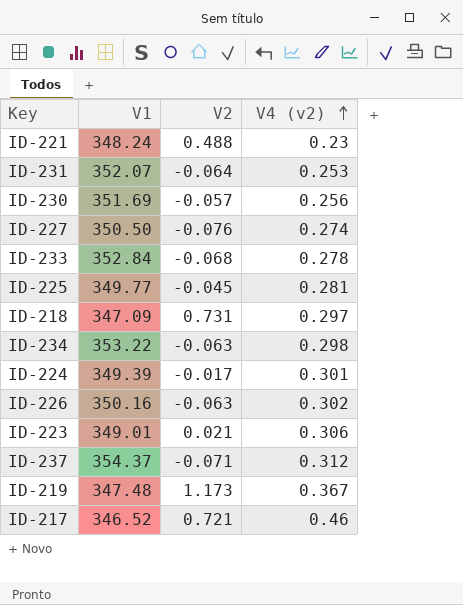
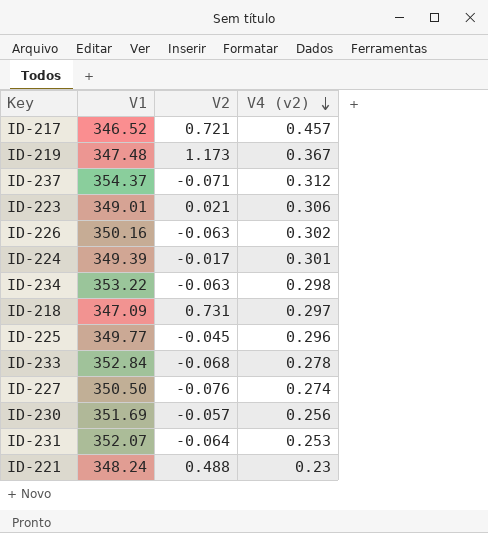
row order: V4 (v2) ascending -> V4 (v2) descending
ID-217 | V4 (v2): 0.46 -> 0.457
ID-225 | V4 (v2): 0.281 -> 0.296

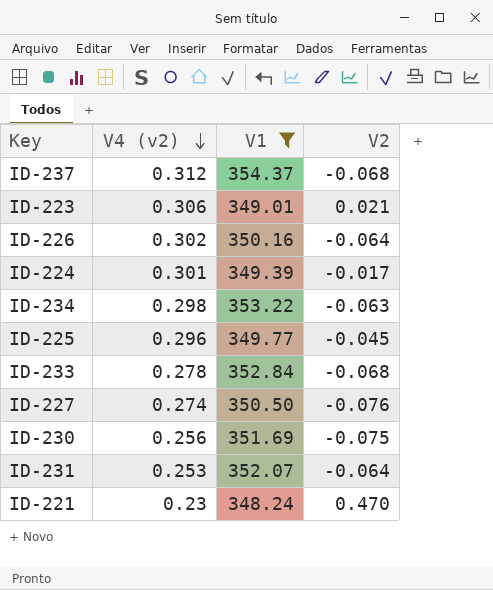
filter: none -> V1 >= 348.24
column V4 (v2) | position: 4 -> 2
ID-237 | V2: -0.071 -> -0.068
ID-226 | V2: -0.063 -> -0.064
ID-230 | V2: -0.057 -> -0.075
ID-221 | V2: 0.488 -> 0.470

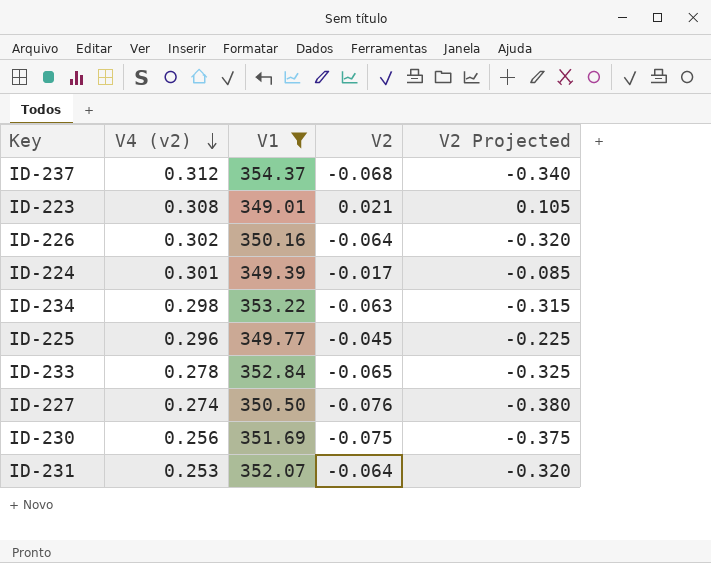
column V2 Projected | formula: none -> [V2] * 5
row ID-221: 0.23 | 348.24 | 0.470 -> none
ID-223 | V4 (v2): 0.306 -> 0.308
ID-233 | V2: -0.068 -> -0.065

